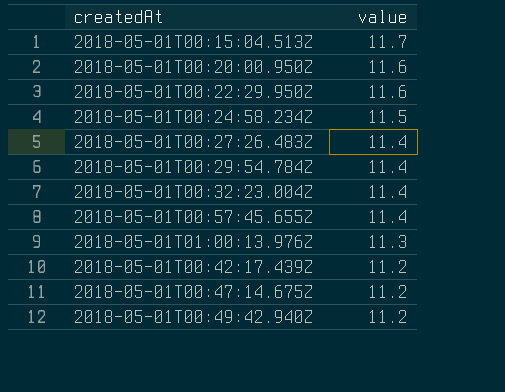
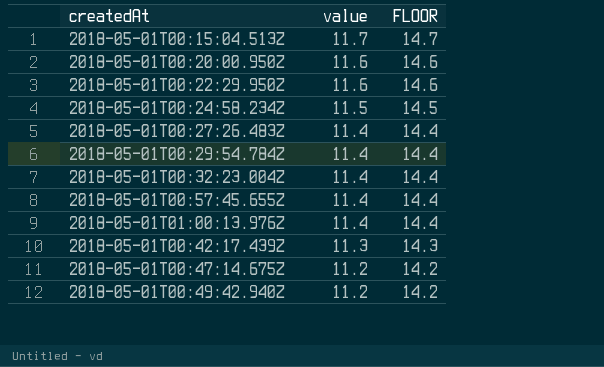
column FLOOR | formula: none -> [value] + 3
2018-05-01T01:00:13.976Z | value: 11.3 -> 11.4
2018-05-01T00:42:17.439Z | value: 11.2 -> 11.3

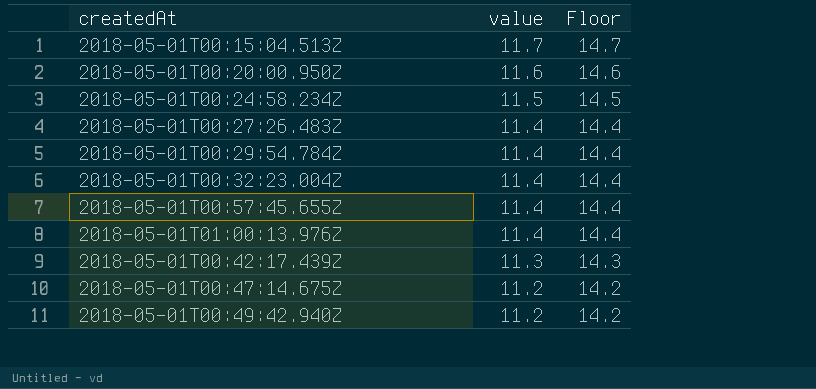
column name: FLOOR -> Floor
row 2018-05-01T00:22:29.950Z: 11.6 | 14.6 -> none

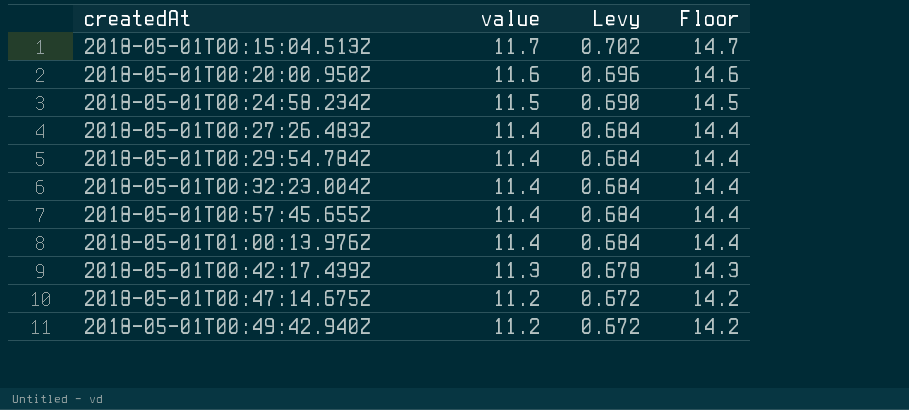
column Levy | formula: none -> [value] * 0.06

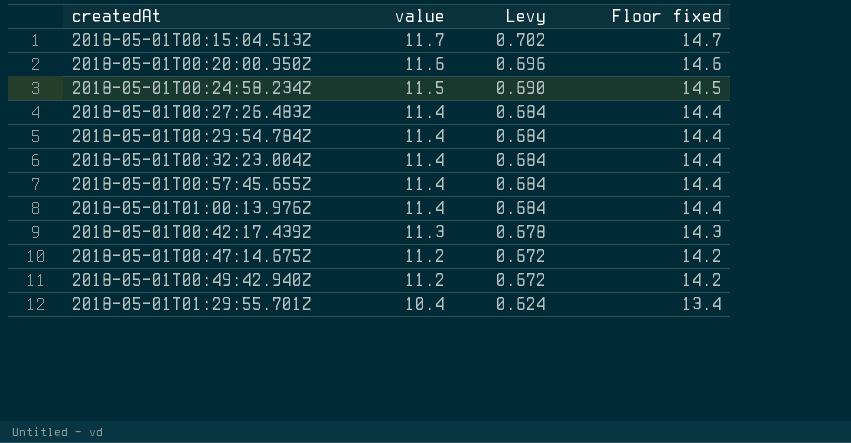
column name: Floor -> Floor fixed
row 2018-05-01T01:29:55.701Z: none -> 10.4 | 0.624 | 13.4

